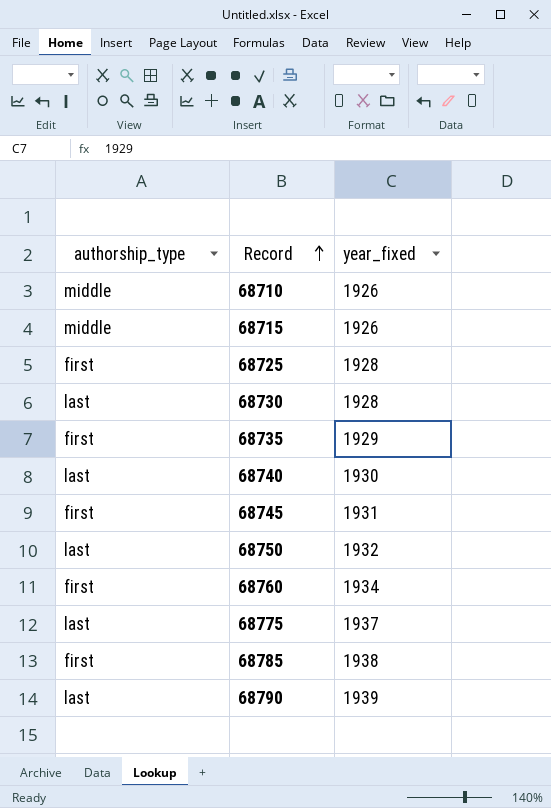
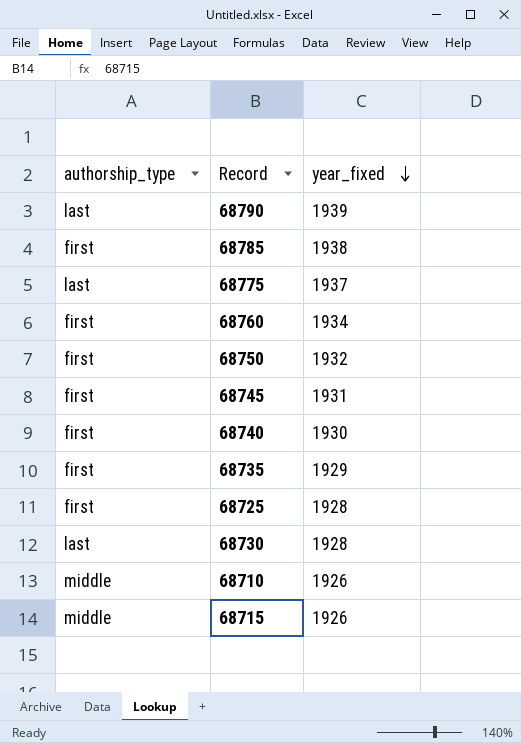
row order: Record ascending -> year_fixed descending
68750 | authorship_type: last -> first
68740 | authorship_type: last -> first

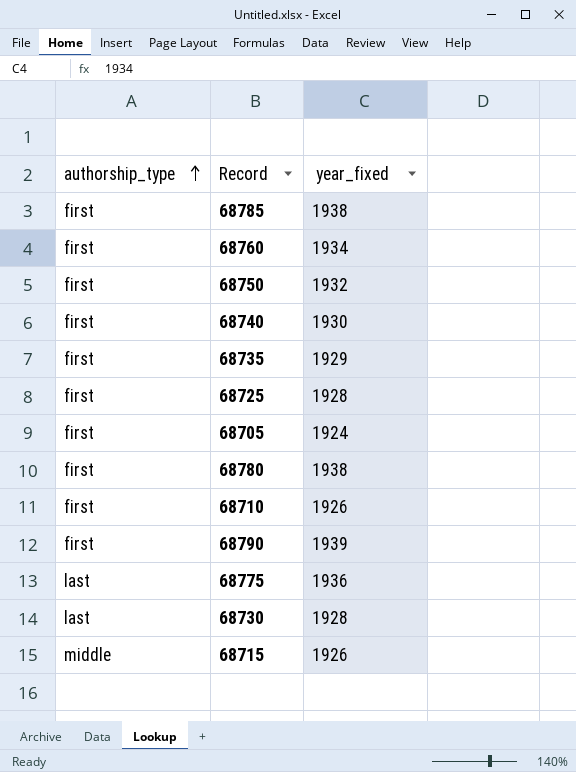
row order: year_fixed descending -> authorship_type ascending
row 68745: first | 1931 -> none
row 68705: none -> first | 1924
row 68780: none -> first | 1938
68710 | authorship_type: middle -> first
68790 | authorship_type: last -> first
68775 | year_fixed: 1937 -> 1936

